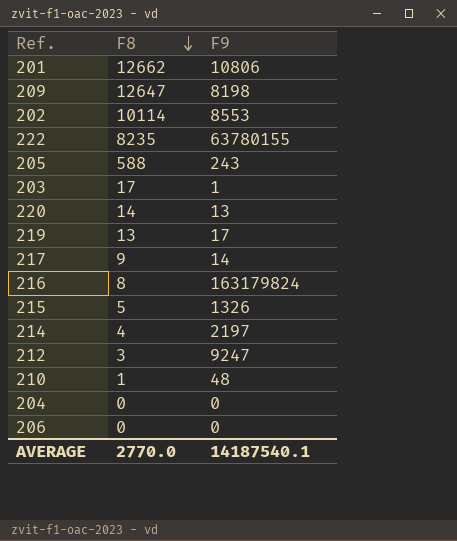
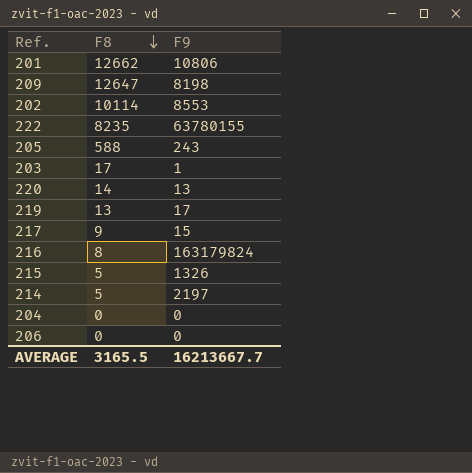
row 212: 3 | 9247 -> none
row 210: 1 | 48 -> none
217 | F9: 14 -> 15
214 | F8: 4 -> 5
AVERAGE | F8: 2770.0 -> 3165.5
AVERAGE | F9: 14187540.1 -> 16213667.7

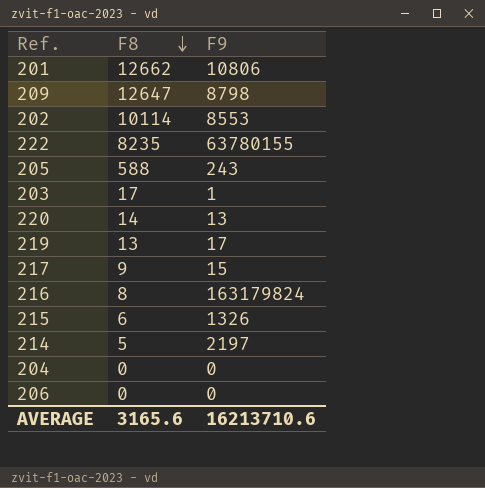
209 | F9: 8198 -> 8798
215 | F8: 5 -> 6
AVERAGE | F8: 3165.5 -> 3165.6
AVERAGE | F9: 16213667.7 -> 16213710.6

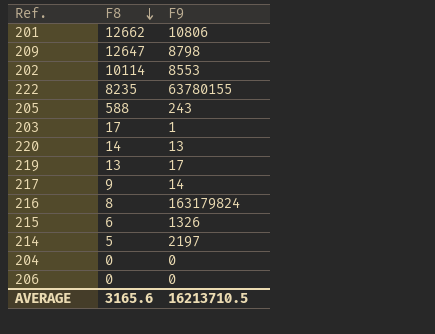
217 | F9: 15 -> 14
AVERAGE | F9: 16213710.6 -> 16213710.5

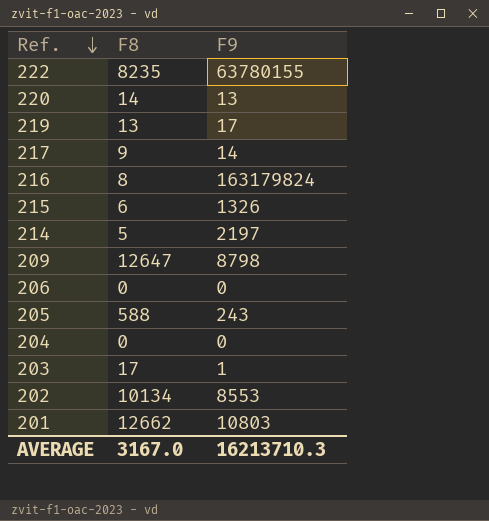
row order: F8 descending -> Ref. descending
202 | F8: 10114 -> 10134
201 | F9: 10806 -> 10803
AVERAGE | F8: 3165.6 -> 3167.0
AVERAGE | F9: 16213710.5 -> 16213710.3

